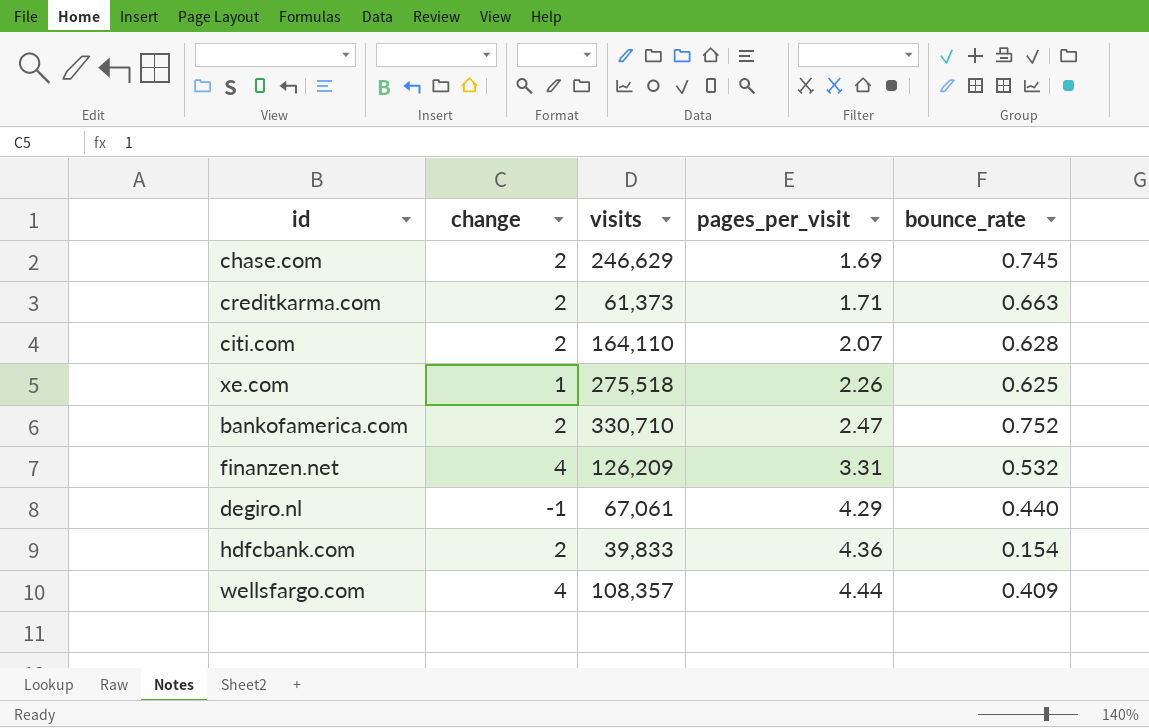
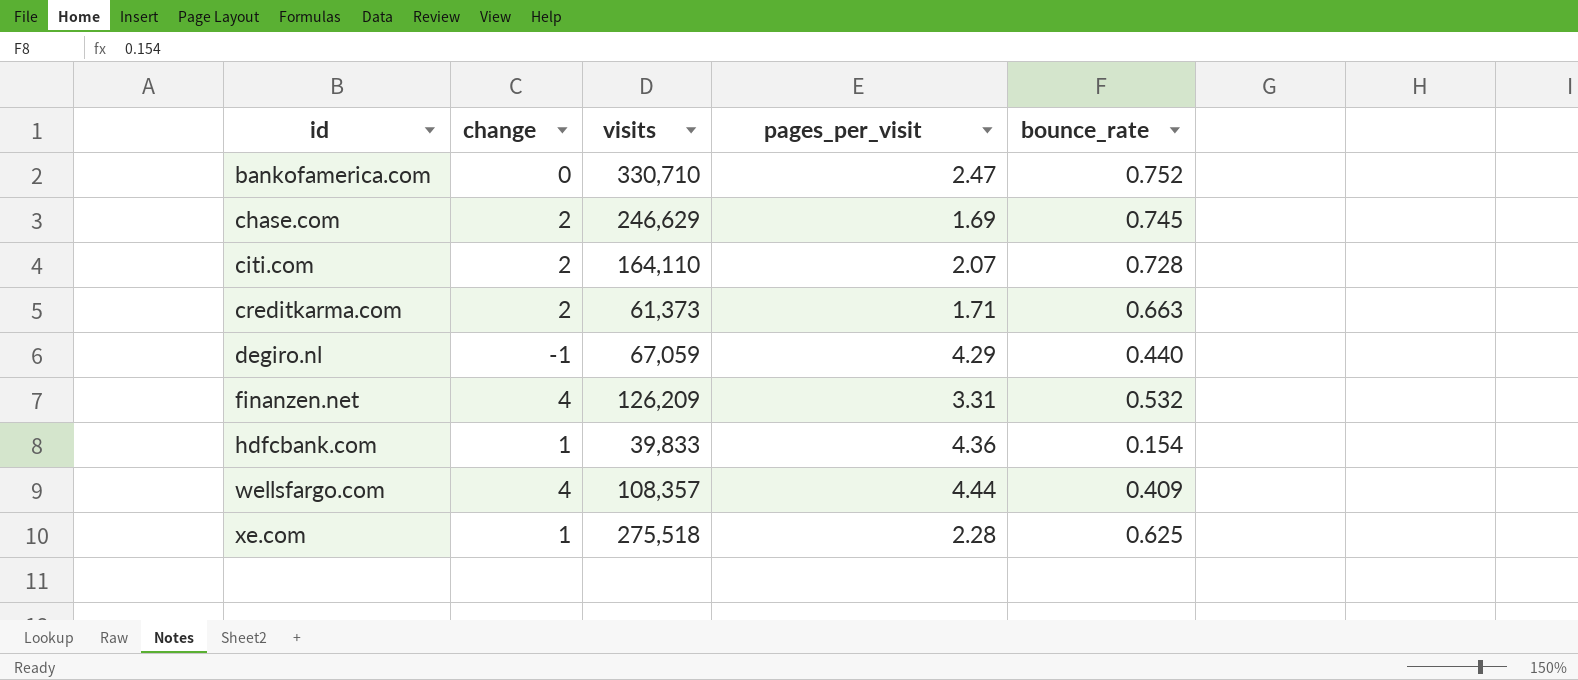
row order: pages_per_visit ascending -> id ascending
bankofamerica.com | change: 2 -> 0
citi.com | bounce_rate: 0.628 -> 0.728
degiro.nl | visits: 67,061 -> 67,059
hdfcbank.com | change: 2 -> 1
xe.com | pages_per_visit: 2.26 -> 2.28

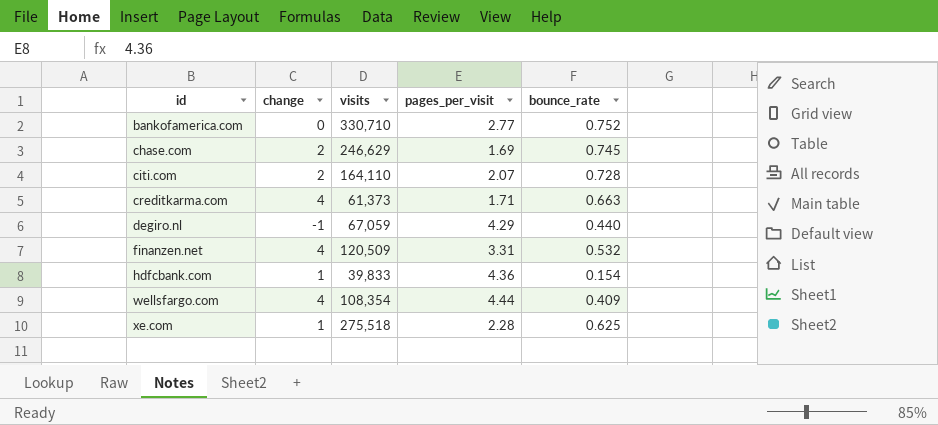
bankofamerica.com | pages_per_visit: 2.47 -> 2.77
creditkarma.com | change: 2 -> 4
finanzen.net | visits: 126,209 -> 120,509
wellsfargo.com | visits: 108,357 -> 108,354

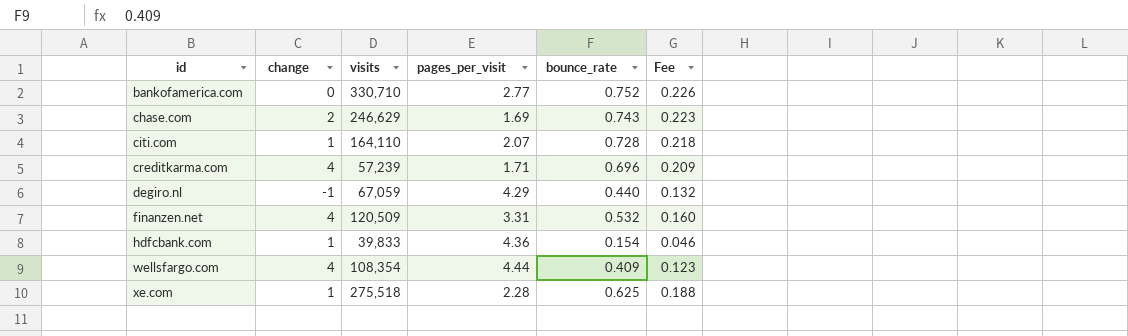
column Fee | formula: none -> [bounce_rate] * 0.3
chase.com | bounce_rate: 0.745 -> 0.743
citi.com | change: 2 -> 1
creditkarma.com | visits: 61,373 -> 57,239
creditkarma.com | bounce_rate: 0.663 -> 0.696

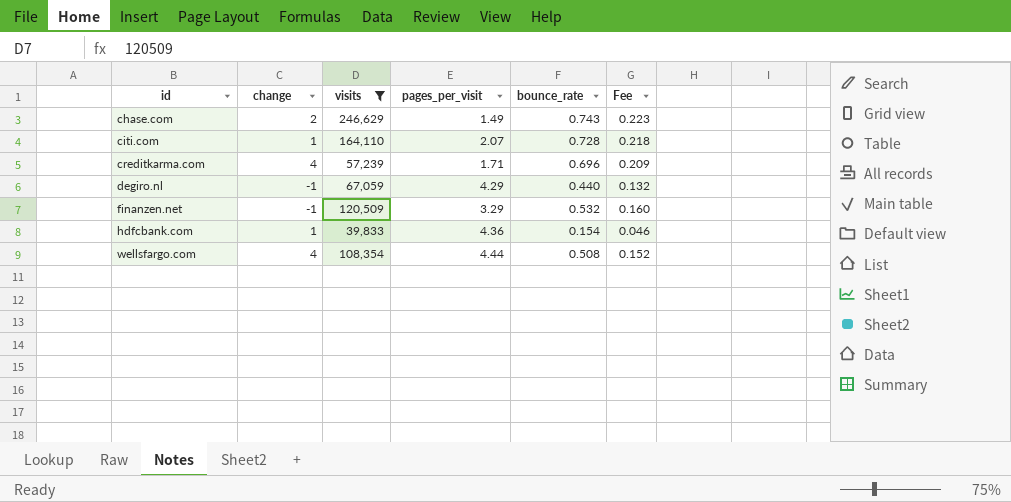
filter: none -> visits <= 246,629
chase.com | pages_per_visit: 1.69 -> 1.49
finanzen.net | change: 4 -> -1
finanzen.net | pages_per_visit: 3.31 -> 3.29
wellsfargo.com | bounce_rate: 0.409 -> 0.508
wellsfargo.com | Fee: 0.123 -> 0.152

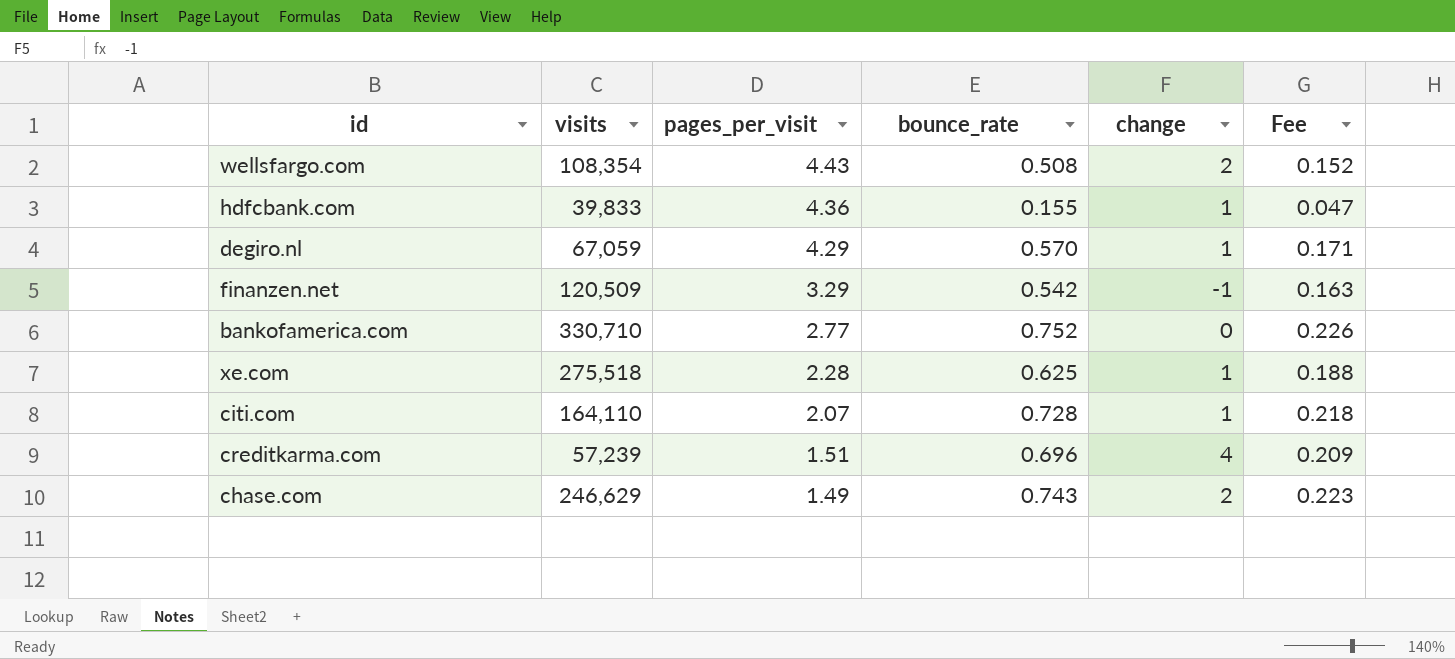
filter: visits <= 246,629 -> none
row order: id ascending -> pages_per_visit descending
column change | position: 2 -> 5
wellsfargo.com | pages_per_visit: 4.44 -> 4.43
wellsfargo.com | change: 4 -> 2
hdfcbank.com | bounce_rate: 0.154 -> 0.155
hdfcbank.com | Fee: 0.046 -> 0.047
degiro.nl | bounce_rate: 0.440 -> 0.570
degiro.nl | change: -1 -> 1
degiro.nl | Fee: 0.132 -> 0.171
finanzen.net | bounce_rate: 0.532 -> 0.542
finanzen.net | Fee: 0.160 -> 0.163
creditkarma.com | pages_per_visit: 1.71 -> 1.51

